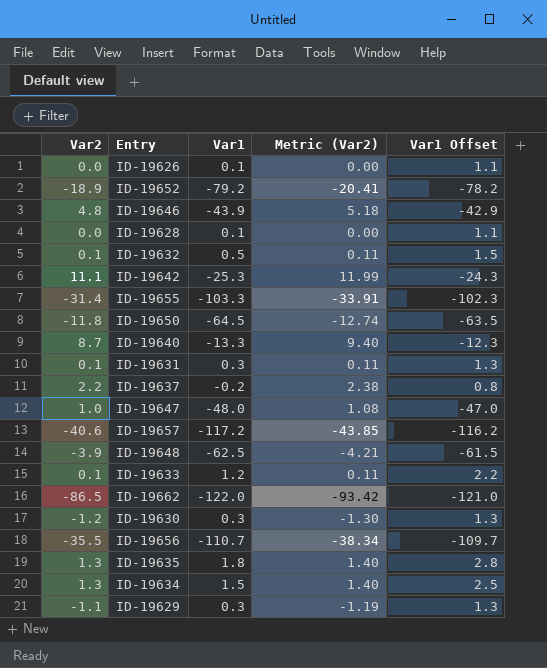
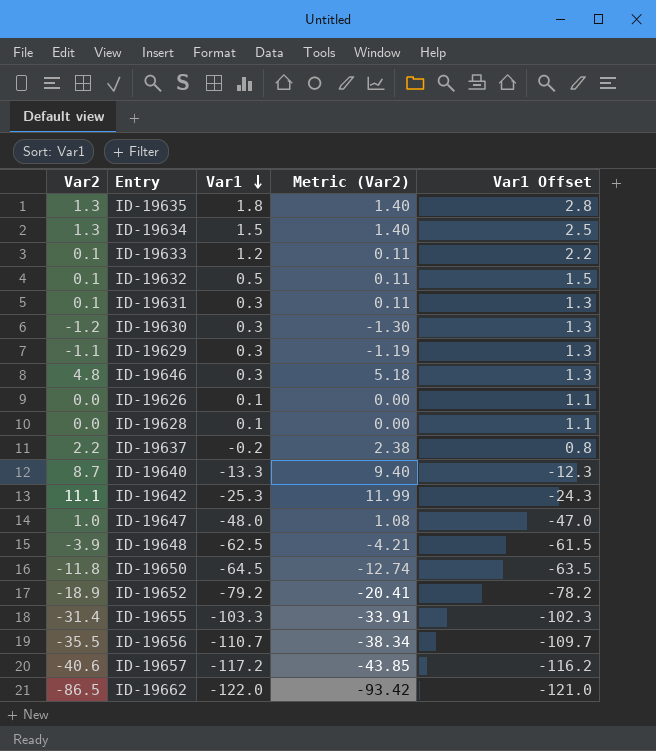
row order: none -> Var1 descending
ID-19646 | Var1: -43.9 -> 0.3
ID-19646 | Var1 Offset: -42.9 -> 1.3

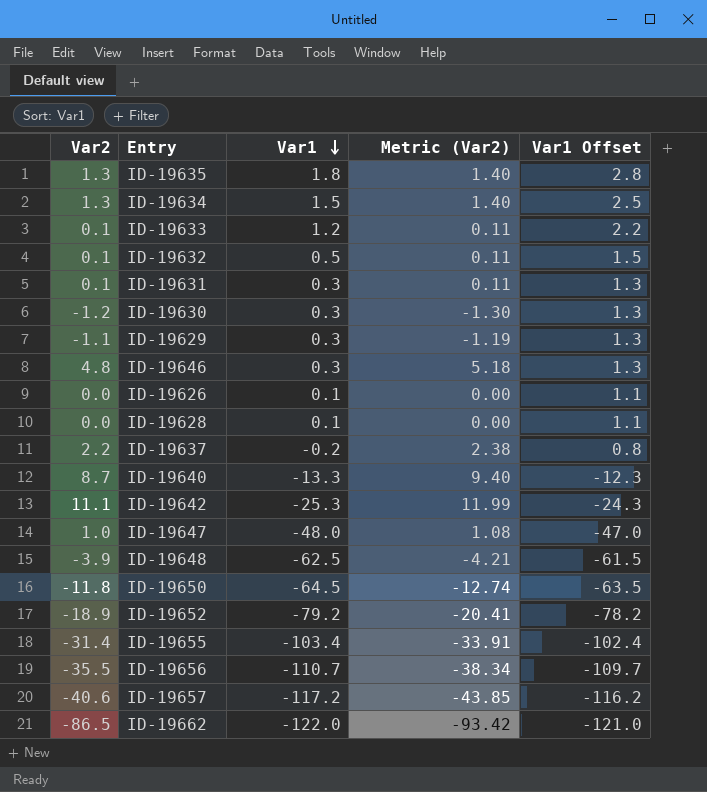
ID-19655 | Var1: -103.3 -> -103.4
ID-19655 | Var1 Offset: -102.3 -> -102.4

